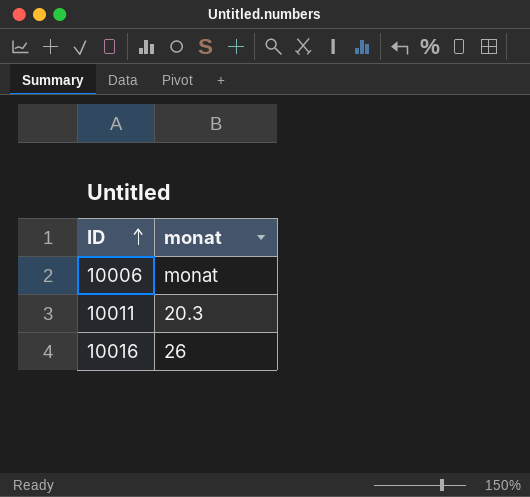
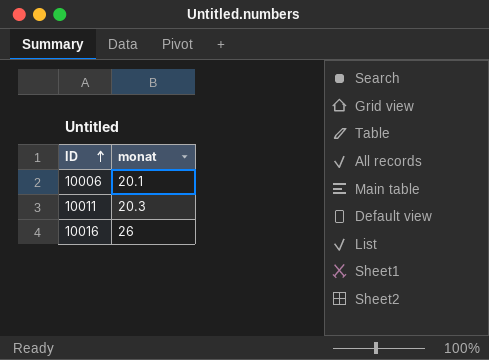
10006 | monat: monat -> 20.1

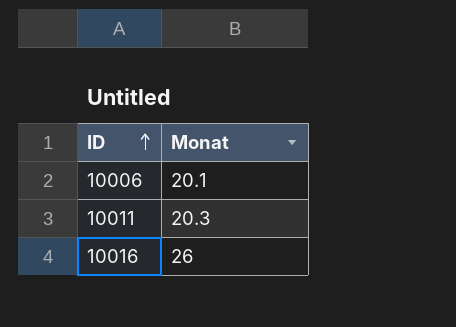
column name: monat -> Monat

